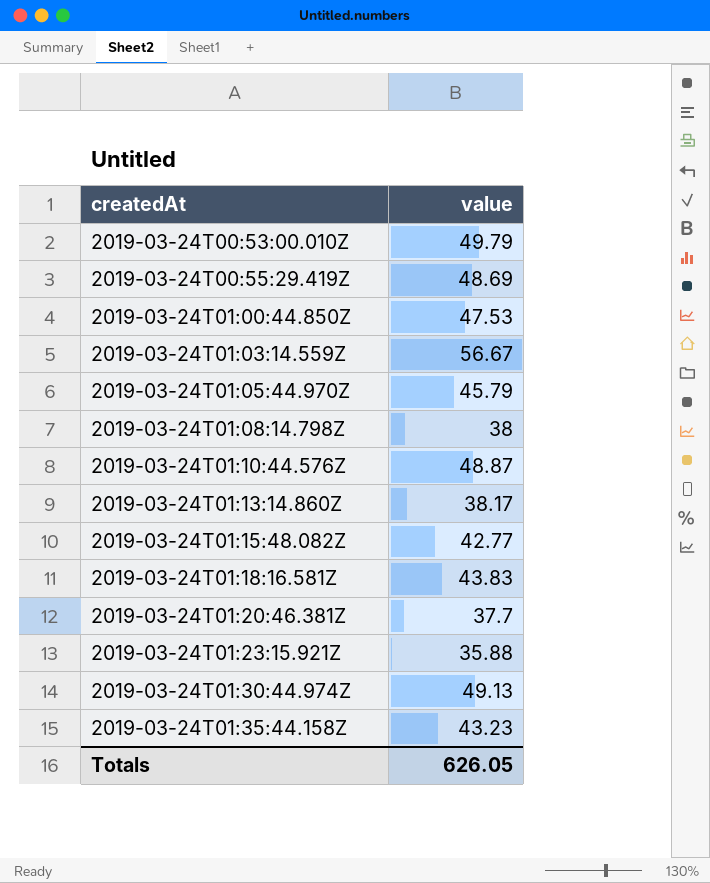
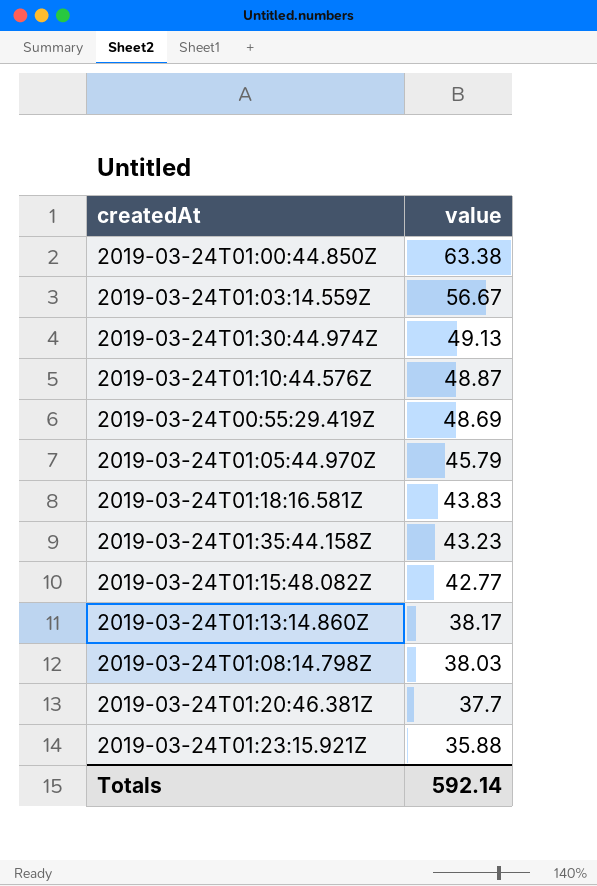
row order: createdAt ascending -> value descending
row 2019-03-24T00:53:00.010Z: 49.79 -> none
2019-03-24T01:00:44.850Z | value: 47.53 -> 63.38
2019-03-24T01:08:14.798Z | value: 38 -> 38.03
Totals | value: 626.05 -> 592.14

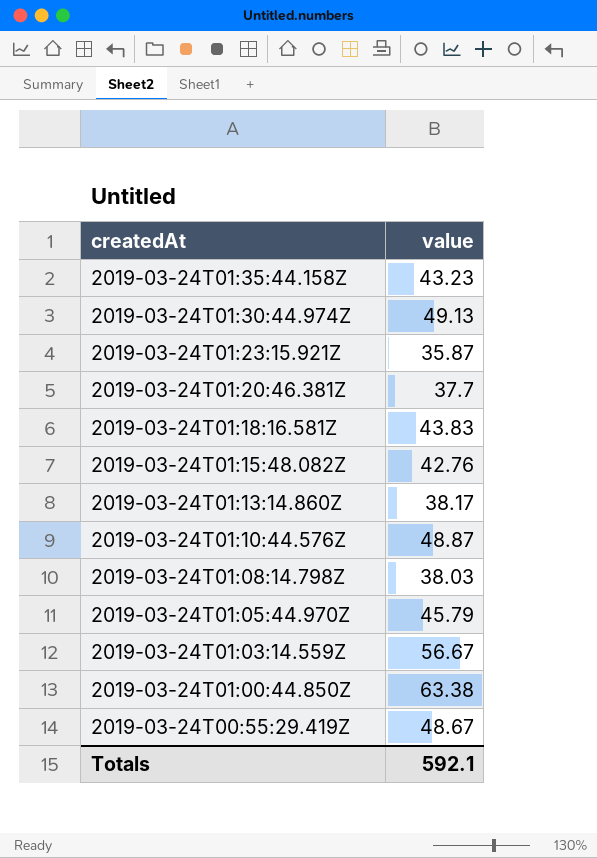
row order: value descending -> createdAt descending
2019-03-24T01:23:15.921Z | value: 35.88 -> 35.87
2019-03-24T01:15:48.082Z | value: 42.77 -> 42.76
2019-03-24T00:55:29.419Z | value: 48.69 -> 48.67
Totals | value: 592.14 -> 592.1

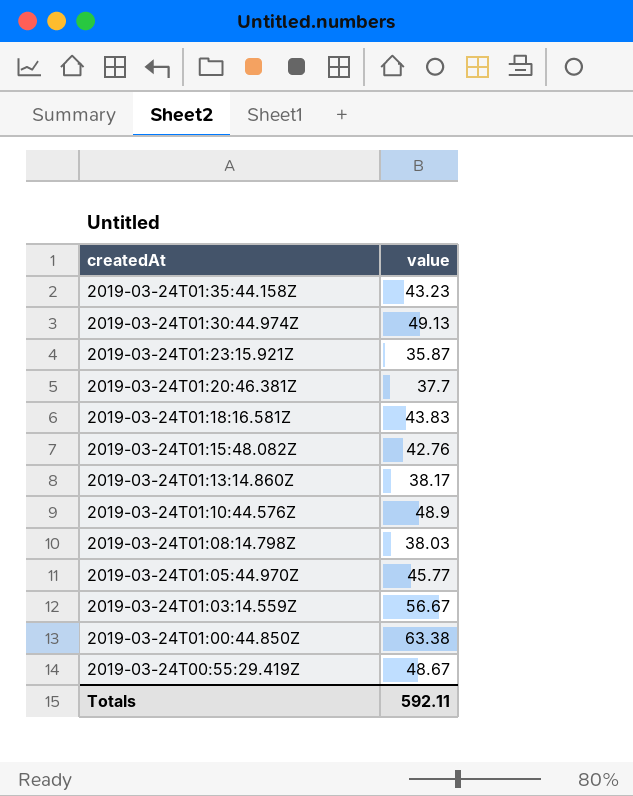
2019-03-24T01:10:44.576Z | value: 48.87 -> 48.9
2019-03-24T01:05:44.970Z | value: 45.79 -> 45.77
Totals | value: 592.1 -> 592.11

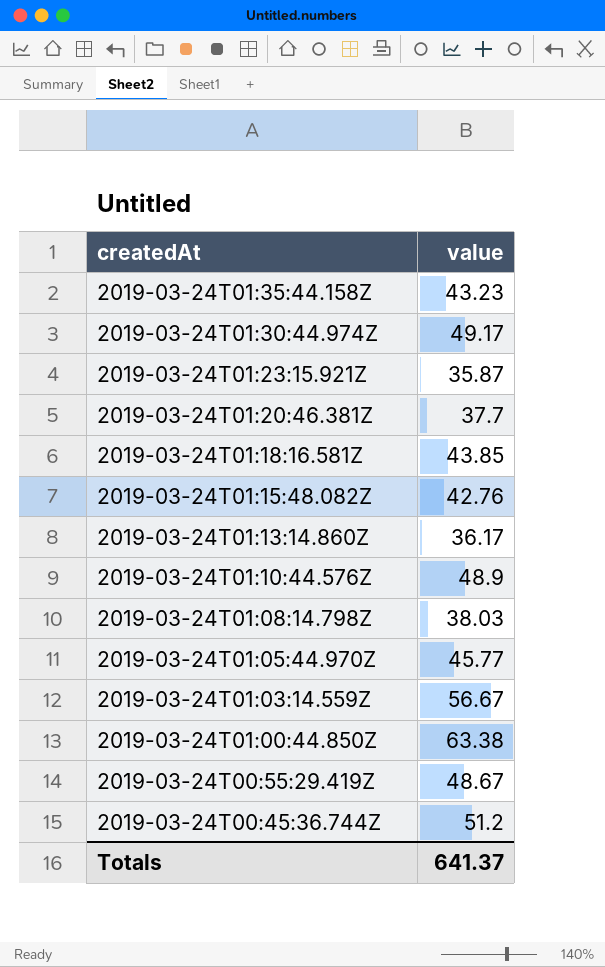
2019-03-24T01:30:44.974Z | value: 49.13 -> 49.17
2019-03-24T01:18:16.581Z | value: 43.83 -> 43.85
2019-03-24T01:13:14.860Z | value: 38.17 -> 36.17
row 2019-03-24T00:45:36.744Z: none -> 51.2
Totals | value: 592.11 -> 641.37

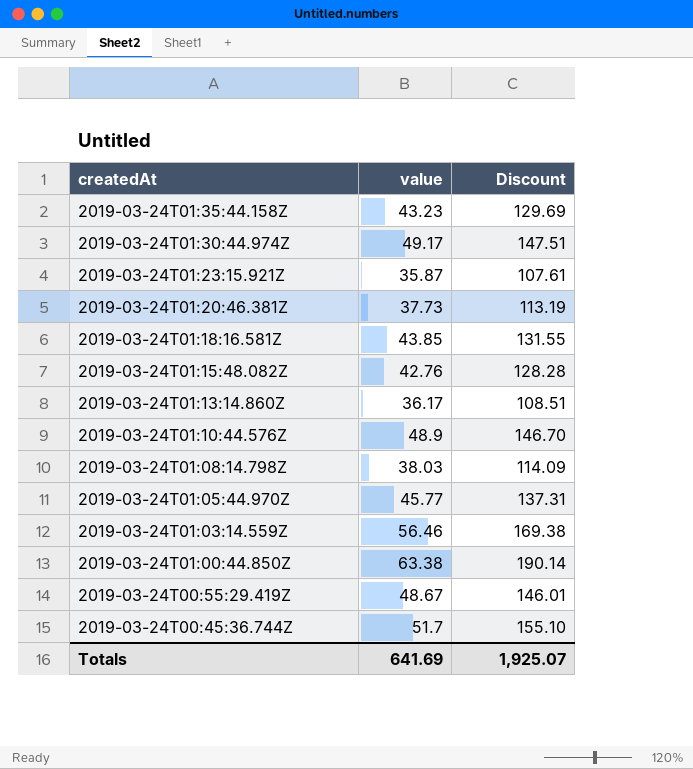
column Discount | formula: none -> [value] * 3
2019-03-24T01:20:46.381Z | value: 37.7 -> 37.73
2019-03-24T01:03:14.559Z | value: 56.67 -> 56.46
2019-03-24T00:45:36.744Z | value: 51.2 -> 51.7
Totals | value: 641.37 -> 641.69

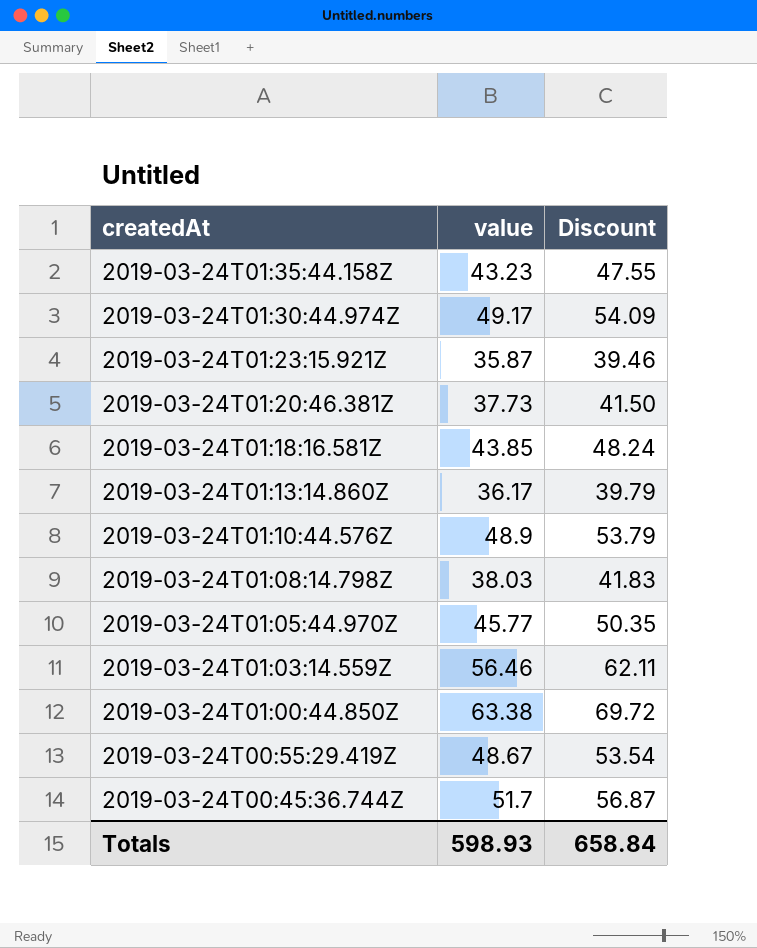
column Discount | formula: [value] * 3 -> [value] * 1.1
row 2019-03-24T01:15:48.082Z: 42.76 | 128.28 -> none
Totals | value: 641.69 -> 598.93
Totals | Discount: 1,925.07 -> 658.84

